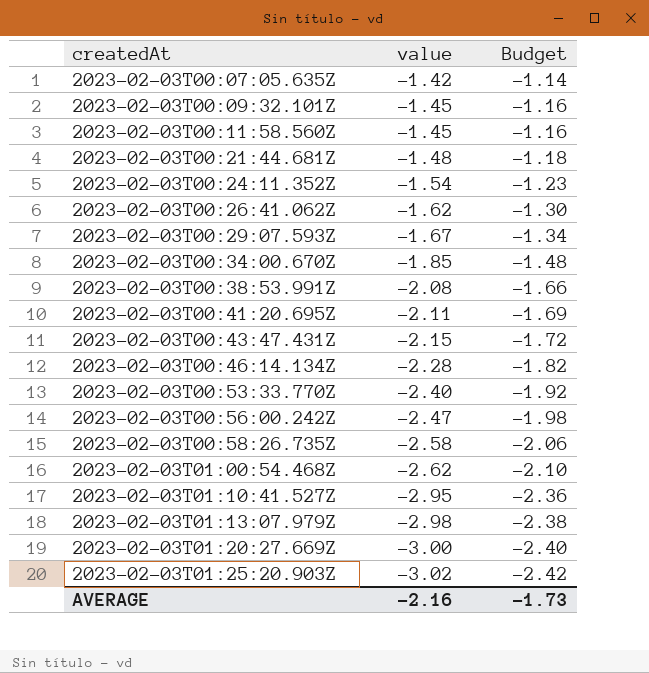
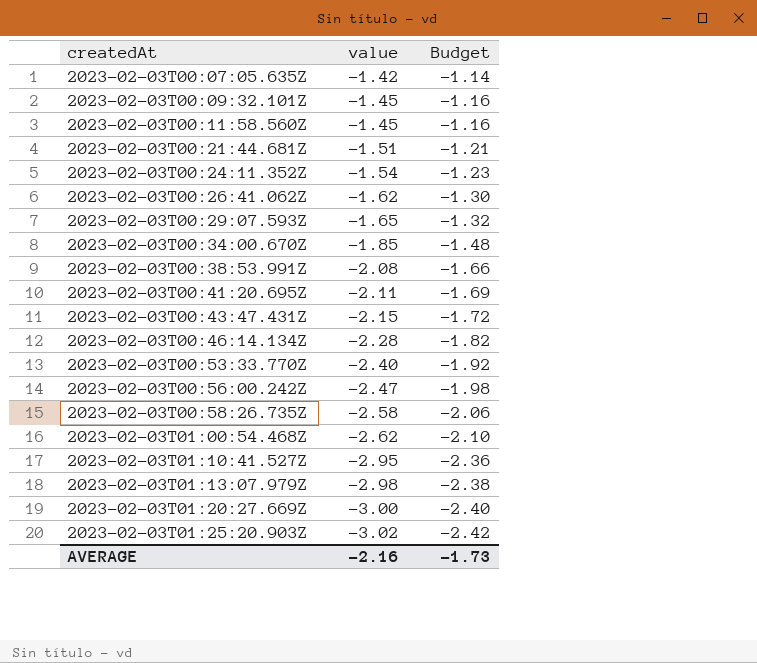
2023-02-03T00:21:44.681Z | value: -1.48 -> -1.51
2023-02-03T00:21:44.681Z | Budget: -1.18 -> -1.21
2023-02-03T00:29:07.593Z | value: -1.67 -> -1.65
2023-02-03T00:29:07.593Z | Budget: -1.34 -> -1.32

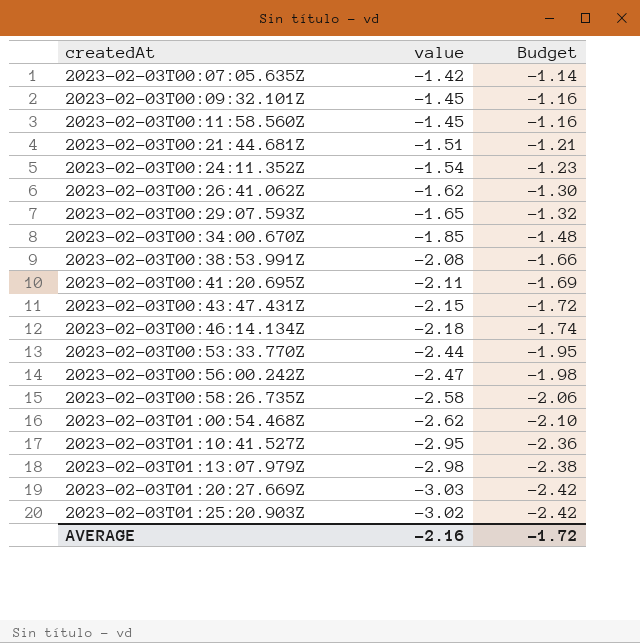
2023-02-03T00:46:14.134Z | value: -2.28 -> -2.18
2023-02-03T00:46:14.134Z | Budget: -1.82 -> -1.74
2023-02-03T00:53:33.770Z | value: -2.40 -> -2.44
2023-02-03T00:53:33.770Z | Budget: -1.92 -> -1.95
2023-02-03T01:20:27.669Z | value: -3.00 -> -3.03
2023-02-03T01:20:27.669Z | Budget: -2.40 -> -2.42
AVERAGE | Budget: -1.73 -> -1.72

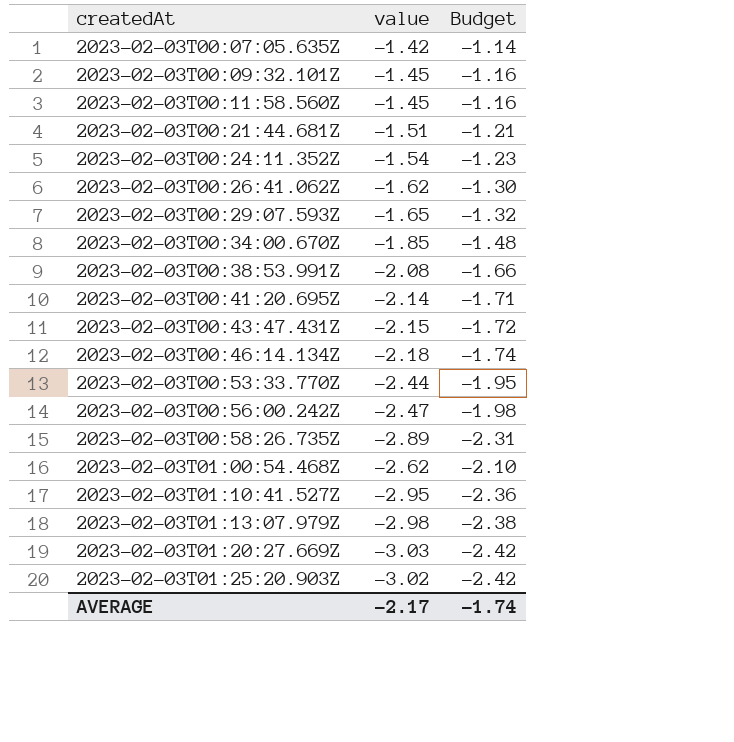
2023-02-03T00:41:20.695Z | value: -2.11 -> -2.14
2023-02-03T00:41:20.695Z | Budget: -1.69 -> -1.71
2023-02-03T00:58:26.735Z | value: -2.58 -> -2.89
2023-02-03T00:58:26.735Z | Budget: -2.06 -> -2.31
AVERAGE | value: -2.16 -> -2.17
AVERAGE | Budget: -1.72 -> -1.74

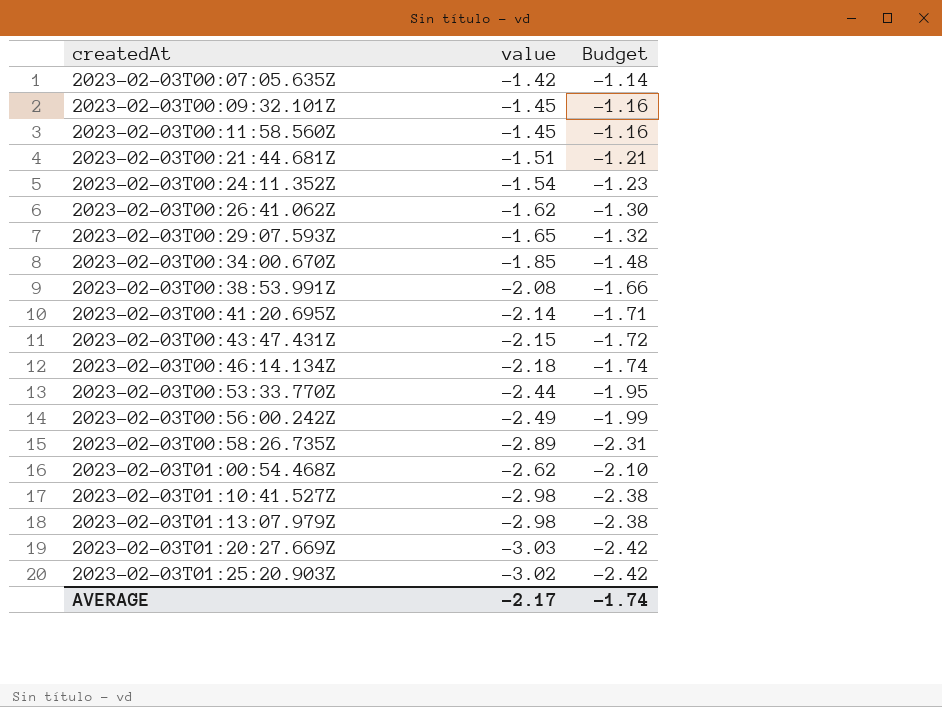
2023-02-03T00:56:00.242Z | value: -2.47 -> -2.49
2023-02-03T00:56:00.242Z | Budget: -1.98 -> -1.99
2023-02-03T01:10:41.527Z | value: -2.95 -> -2.98
2023-02-03T01:10:41.527Z | Budget: -2.36 -> -2.38

